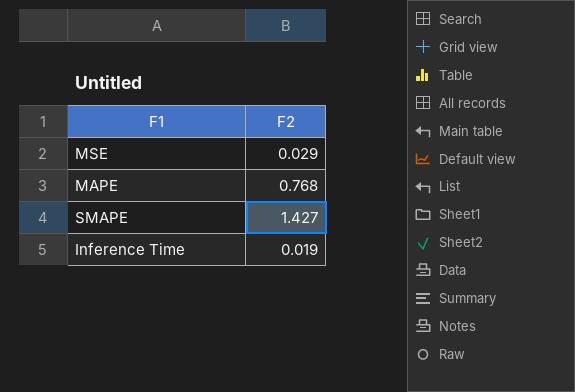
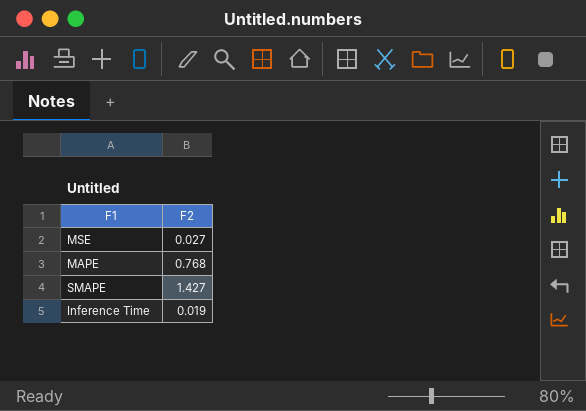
MSE | F2: 0.029 -> 0.027

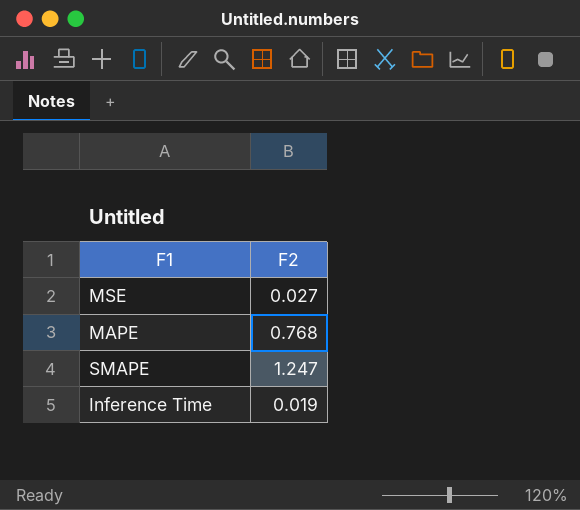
SMAPE | F2: 1.427 -> 1.247

